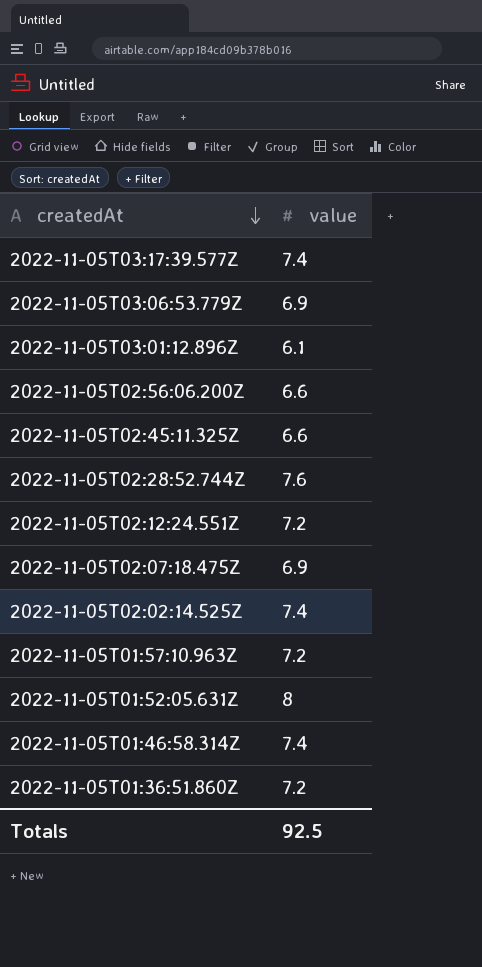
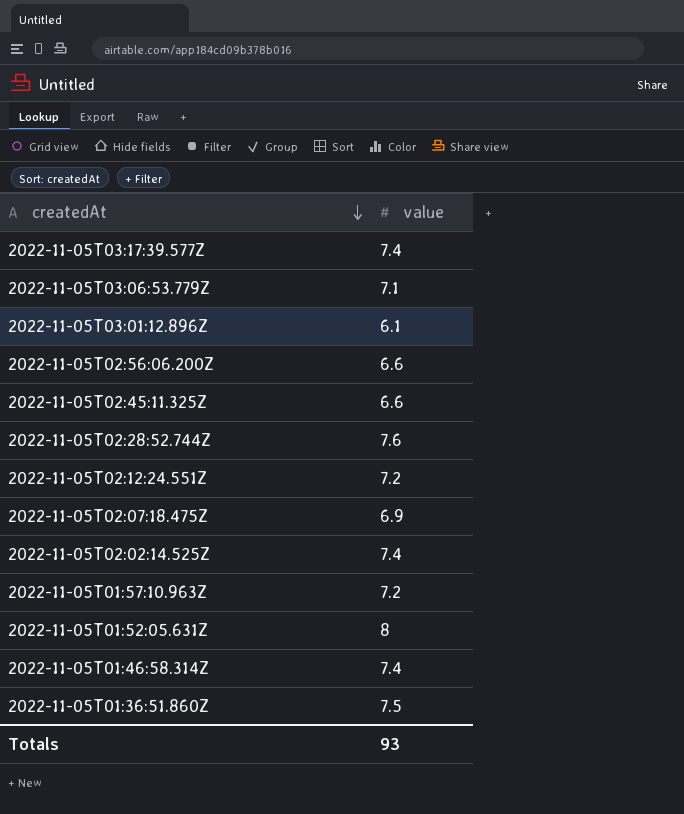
2022-11-05T03:06:53.779Z | value: 6.9 -> 7.1
2022-11-05T01:36:51.860Z | value: 7.2 -> 7.5
Totals | value: 92.5 -> 93

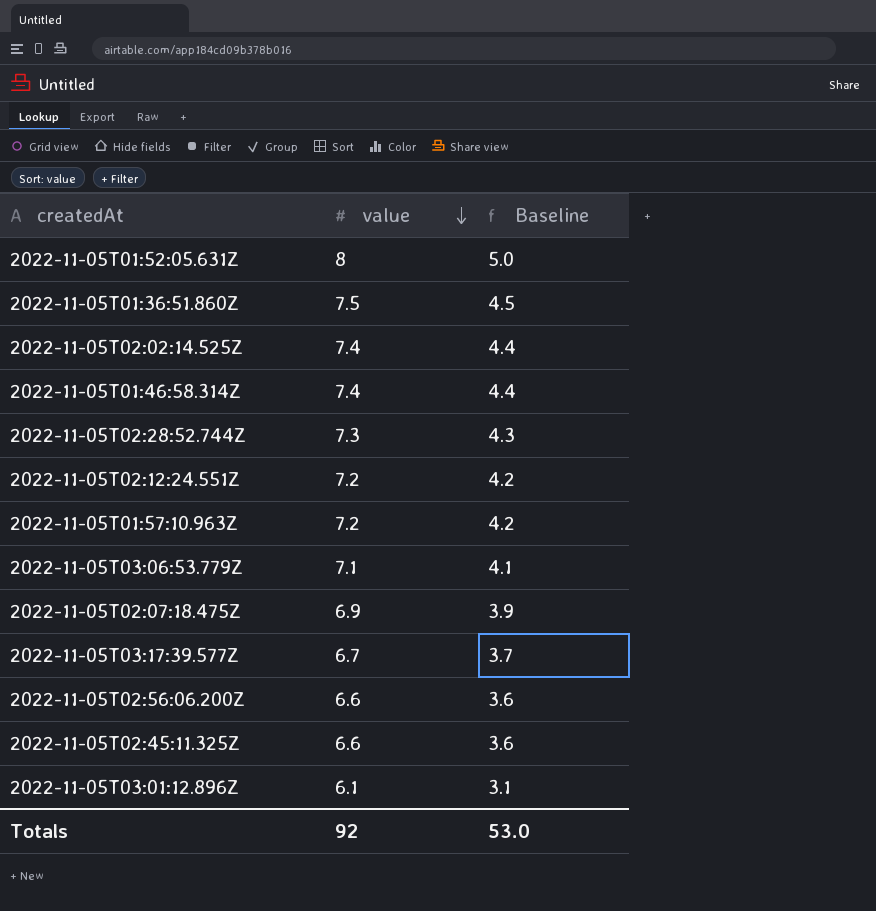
row order: createdAt descending -> value descending
column Baseline | formula: none -> [value] - 3
2022-11-05T02:28:52.744Z | value: 7.6 -> 7.3
2022-11-05T03:17:39.577Z | value: 7.4 -> 6.7
Totals | value: 93 -> 92

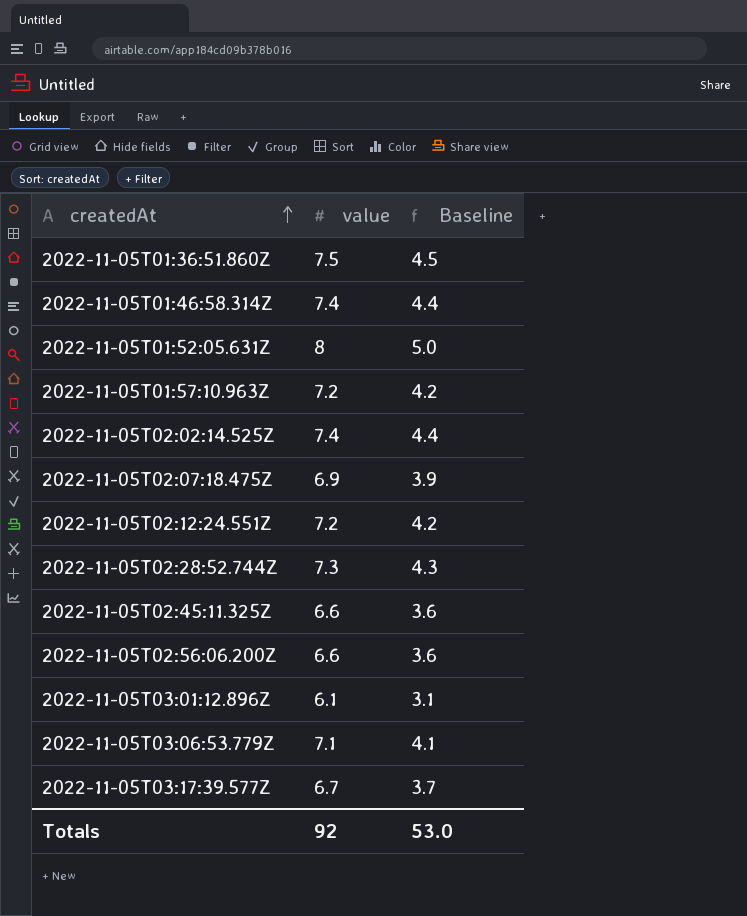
row order: value descending -> createdAt ascending

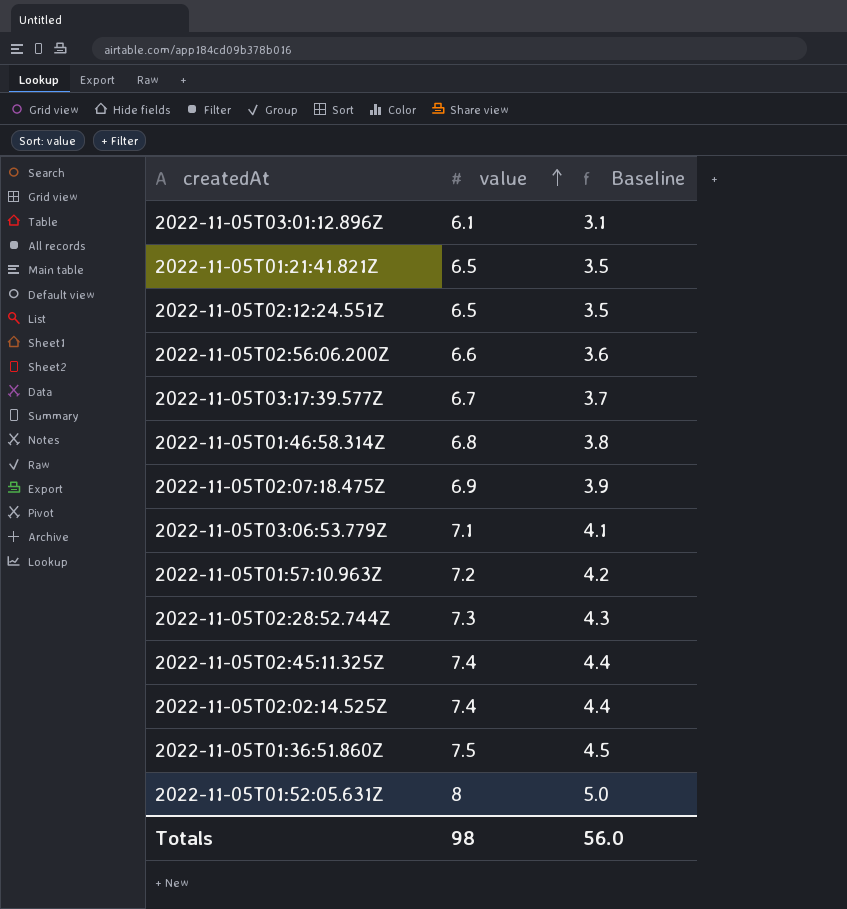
row order: createdAt ascending -> value ascending
row 2022-11-05T01:21:41.821Z: none -> 6.5 | 3.5
2022-11-05T02:12:24.551Z | value: 7.2 -> 6.5
2022-11-05T02:12:24.551Z | Baseline: 4.2 -> 3.5
2022-11-05T01:46:58.314Z | value: 7.4 -> 6.8
2022-11-05T01:46:58.314Z | Baseline: 4.4 -> 3.8
2022-11-05T02:45:11.325Z | value: 6.6 -> 7.4
2022-11-05T02:45:11.325Z | Baseline: 3.6 -> 4.4
Totals | value: 92 -> 98
Totals | Baseline: 53.0 -> 56.0

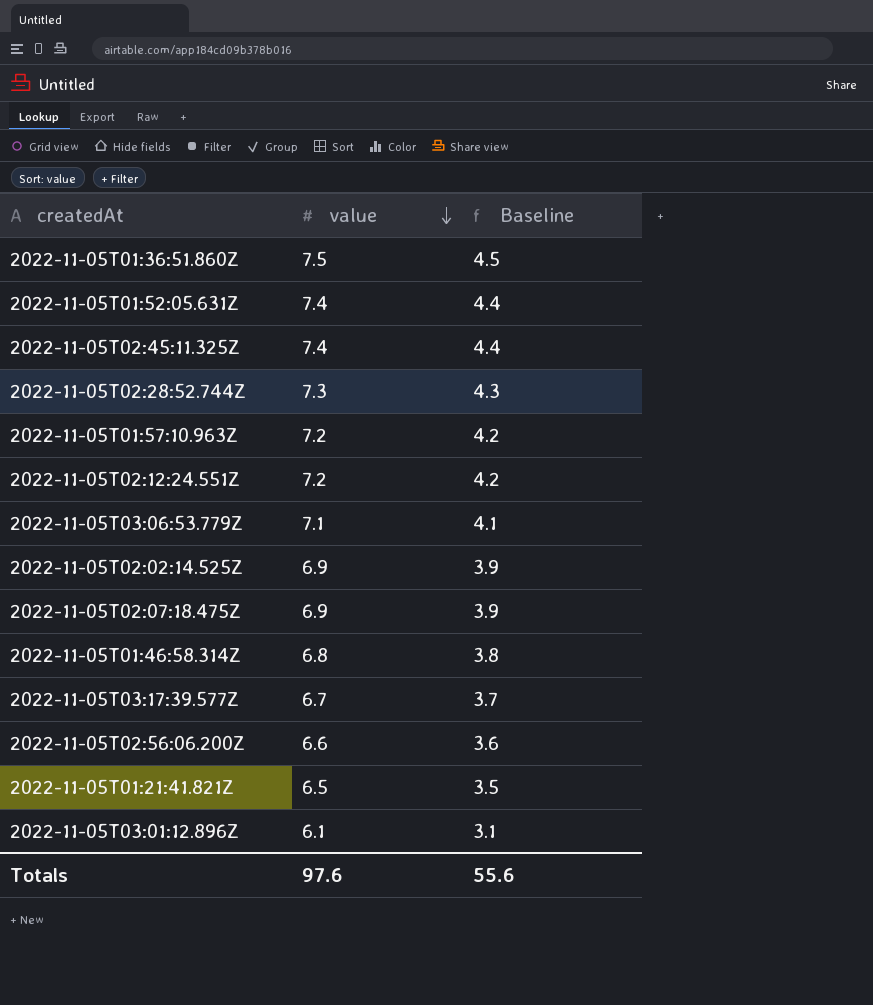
row order: value ascending -> value descending
2022-11-05T01:52:05.631Z | value: 8 -> 7.4
2022-11-05T01:52:05.631Z | Baseline: 5.0 -> 4.4
2022-11-05T02:12:24.551Z | value: 6.5 -> 7.2
2022-11-05T02:12:24.551Z | Baseline: 3.5 -> 4.2
2022-11-05T02:02:14.525Z | value: 7.4 -> 6.9
2022-11-05T02:02:14.525Z | Baseline: 4.4 -> 3.9
Totals | value: 98 -> 97.6
Totals | Baseline: 56.0 -> 55.6

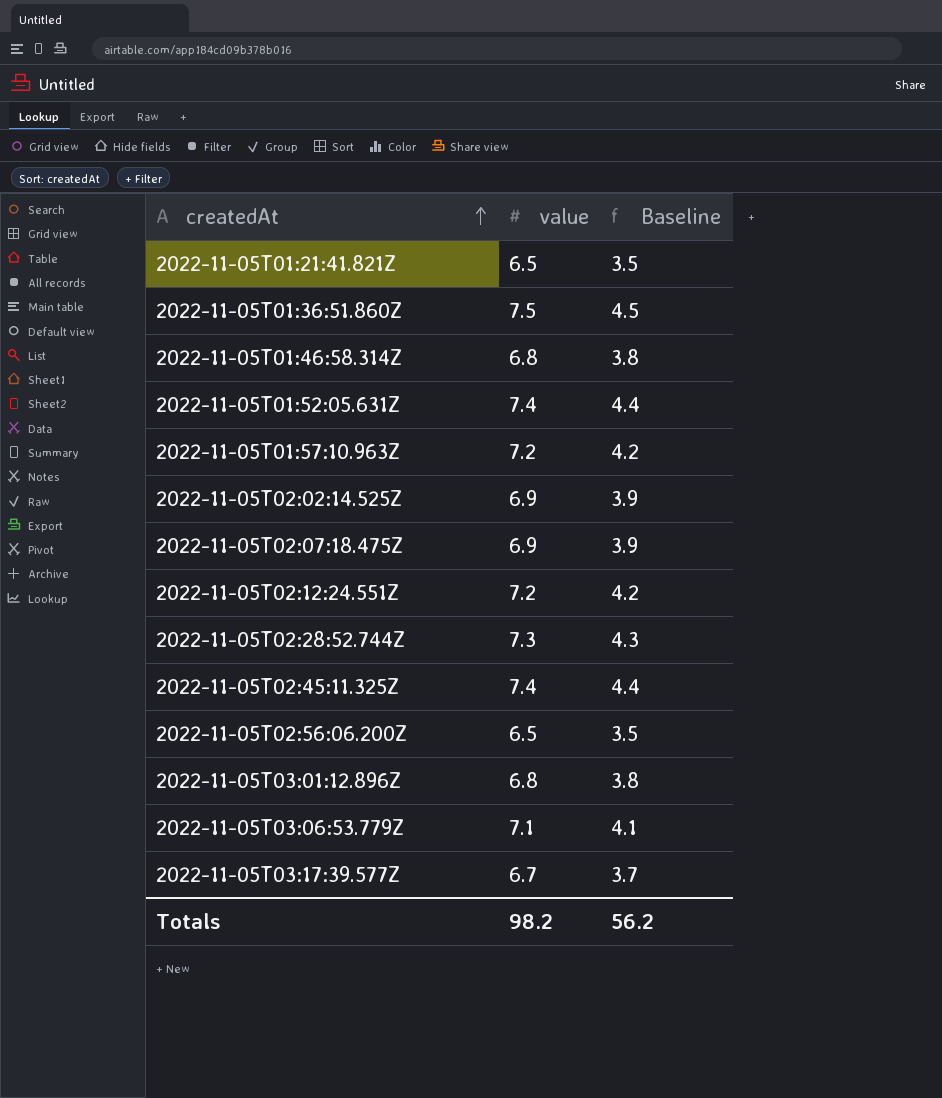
row order: value descending -> createdAt ascending
2022-11-05T02:56:06.200Z | value: 6.6 -> 6.5
2022-11-05T02:56:06.200Z | Baseline: 3.6 -> 3.5
2022-11-05T03:01:12.896Z | value: 6.1 -> 6.8
2022-11-05T03:01:12.896Z | Baseline: 3.1 -> 3.8
Totals | value: 97.6 -> 98.2
Totals | Baseline: 55.6 -> 56.2

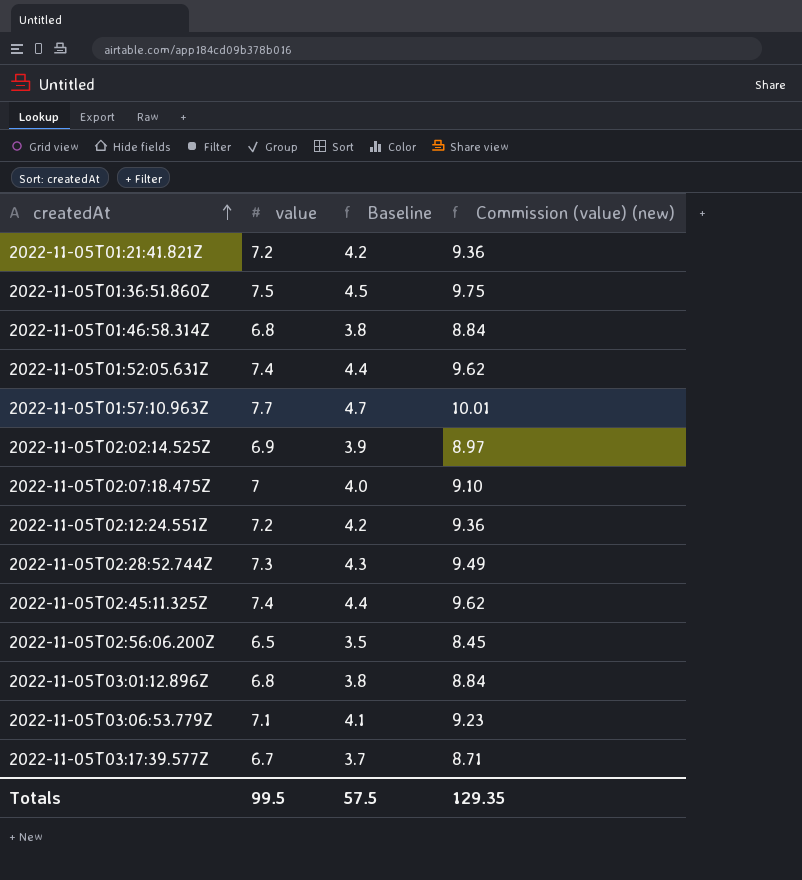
column Commission (value) (new) | formula: none -> [value] * 1.3
2022-11-05T01:21:41.821Z | value: 6.5 -> 7.2
2022-11-05T01:21:41.821Z | Baseline: 3.5 -> 4.2
2022-11-05T01:57:10.963Z | value: 7.2 -> 7.7
2022-11-05T01:57:10.963Z | Baseline: 4.2 -> 4.7
2022-11-05T02:07:18.475Z | value: 6.9 -> 7
2022-11-05T02:07:18.475Z | Baseline: 3.9 -> 4.0
Totals | value: 98.2 -> 99.5
Totals | Baseline: 56.2 -> 57.5

